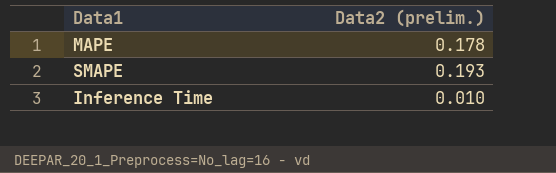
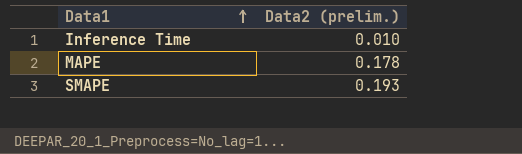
row order: none -> Data1 ascending

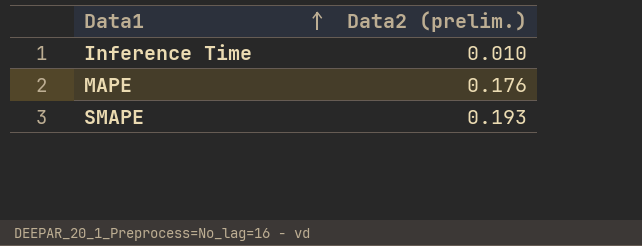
MAPE | Data2 (prelim.): 0.178 -> 0.176

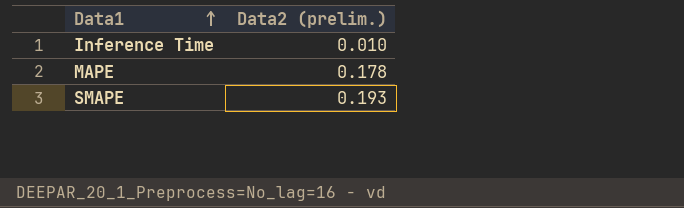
MAPE | Data2 (prelim.): 0.176 -> 0.178

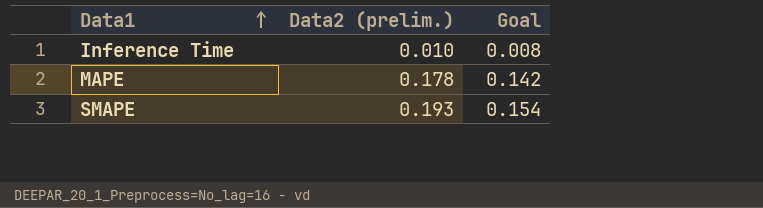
column Goal | formula: none -> [Data2 (prelim.)] * 0.8

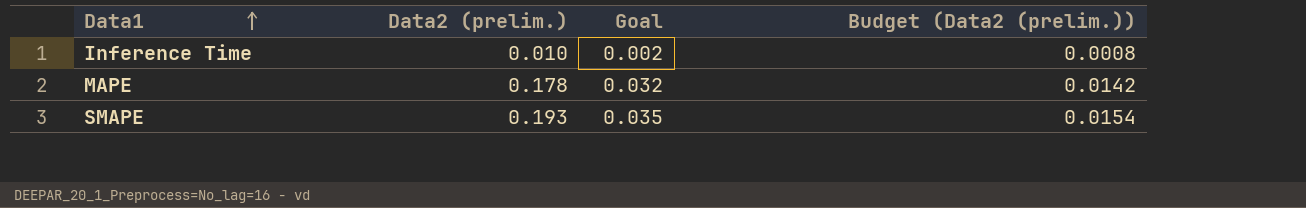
column Goal | formula: [Data2 (prelim.)] * 0.8 -> [Data2 (prelim.)] * 0.18
column Budget (Data2 (prelim.)) | formula: none -> [Data2 (prelim.)] * 0.08

